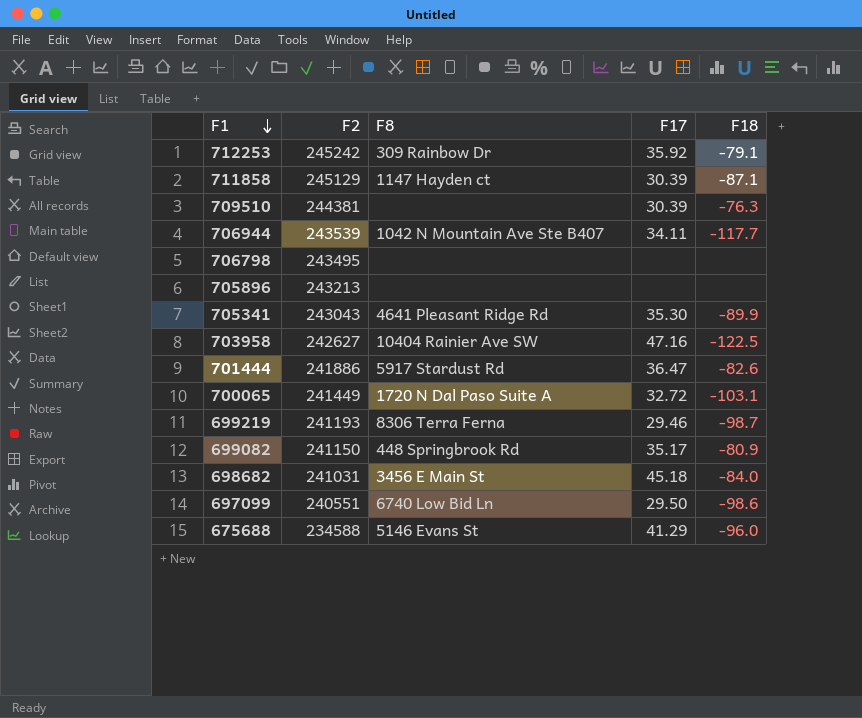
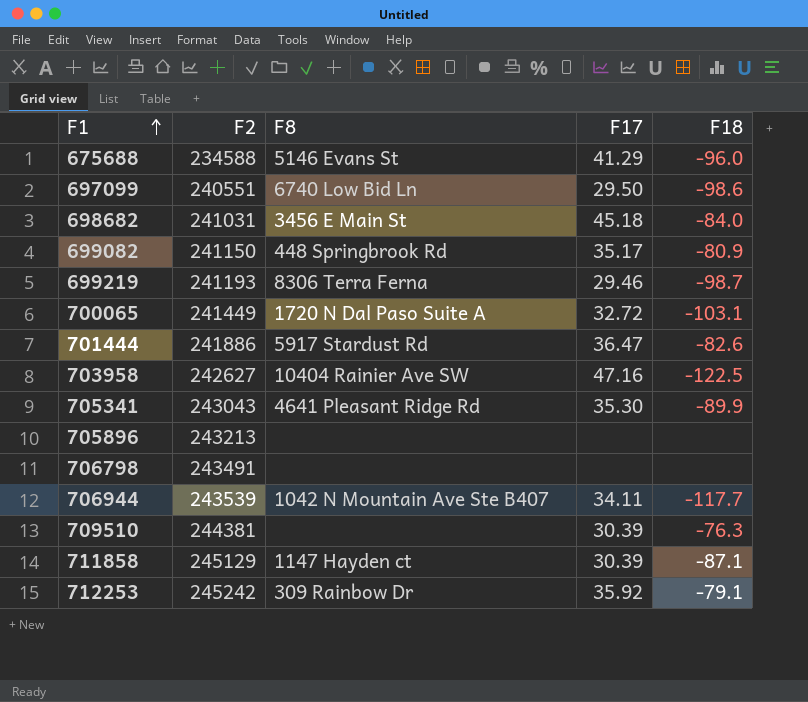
row order: F1 descending -> F1 ascending
706798 | F2: 243495 -> 243491

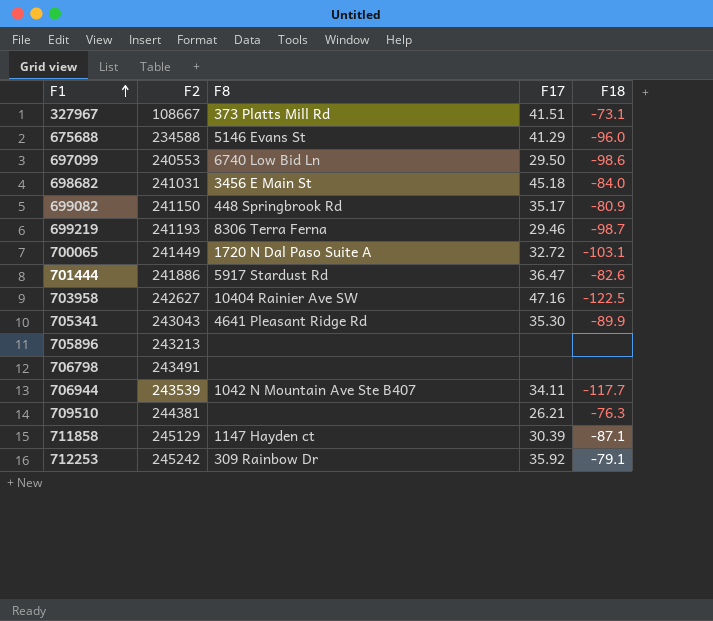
row 327967: none -> 108667 | 373 Platts Mill Rd | 41.51 | -73.1
697099 | F2: 240551 -> 240553
709510 | F17: 30.39 -> 26.21

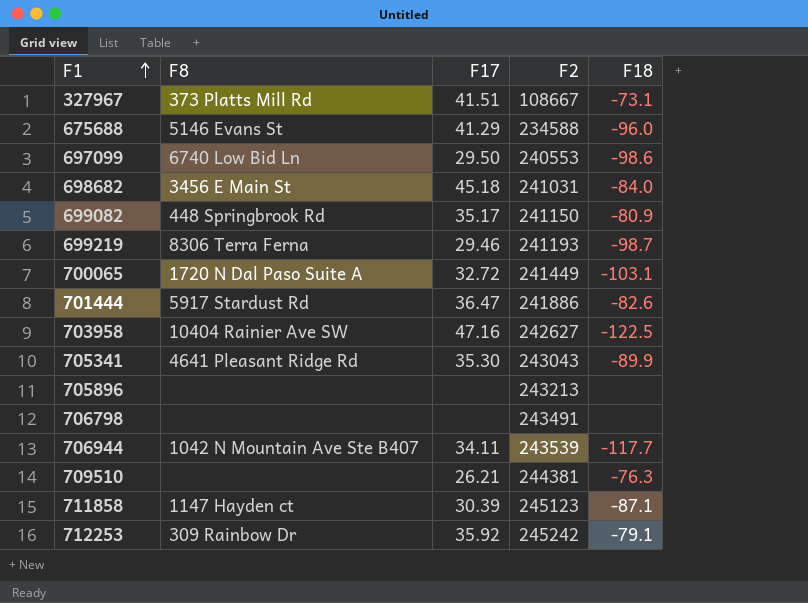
column F2 | position: 2 -> 4
711858 | F2: 245129 -> 245123

